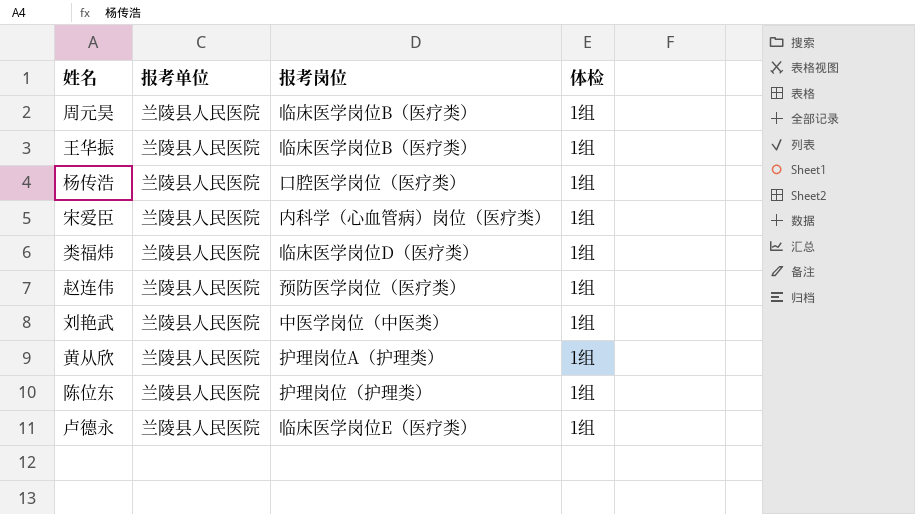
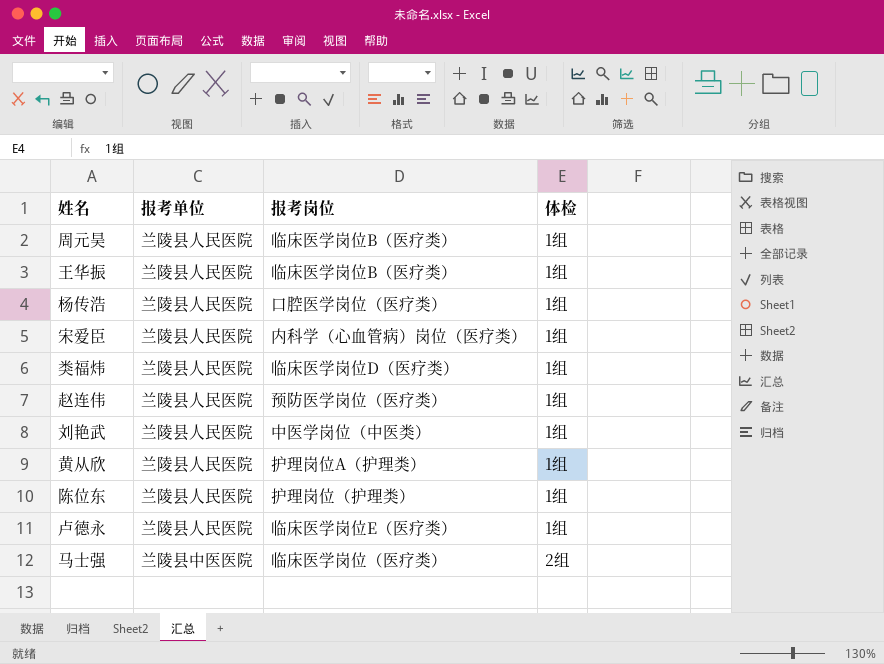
row 马士强: none -> 兰陵县中医医院 | 临床医学岗位（医疗类） | 2组

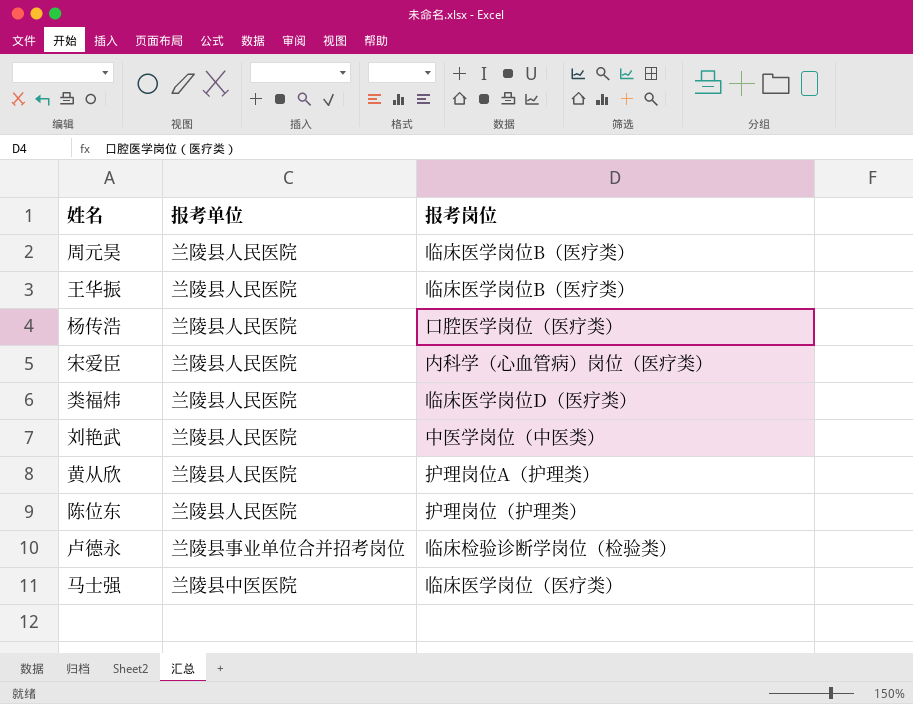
column 体检 | position: 4 -> none
row 赵连伟: 兰陵县人民医院 | 预防医学岗位（医疗类） | 1组 -> none
卢德永 | 报考单位: 兰陵县人民医院 -> 兰陵县事业单位合并招考岗位
卢德永 | 报考岗位: 临床医学岗位E（医疗类） -> 临床检验诊断学岗位（检验类）

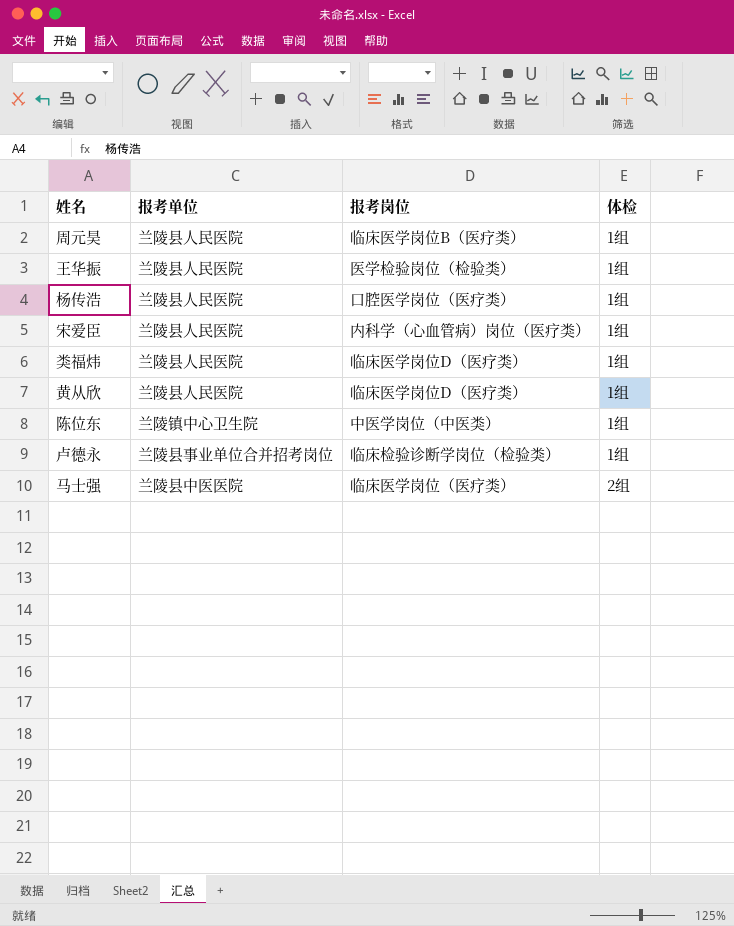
column 体检 | position: none -> 4
row 刘艳武: 兰陵县人民医院 | 中医学岗位（中医类） -> none
王华振 | 报考岗位: 临床医学岗位B（医疗类） -> 医学检验岗位（检验类）
黄从欣 | 报考岗位: 护理岗位A（护理类） -> 临床医学岗位D（医疗类）
陈位东 | 报考单位: 兰陵县人民医院 -> 兰陵镇中心卫生院
陈位东 | 报考岗位: 护理岗位（护理类） -> 中医学岗位（中医类）

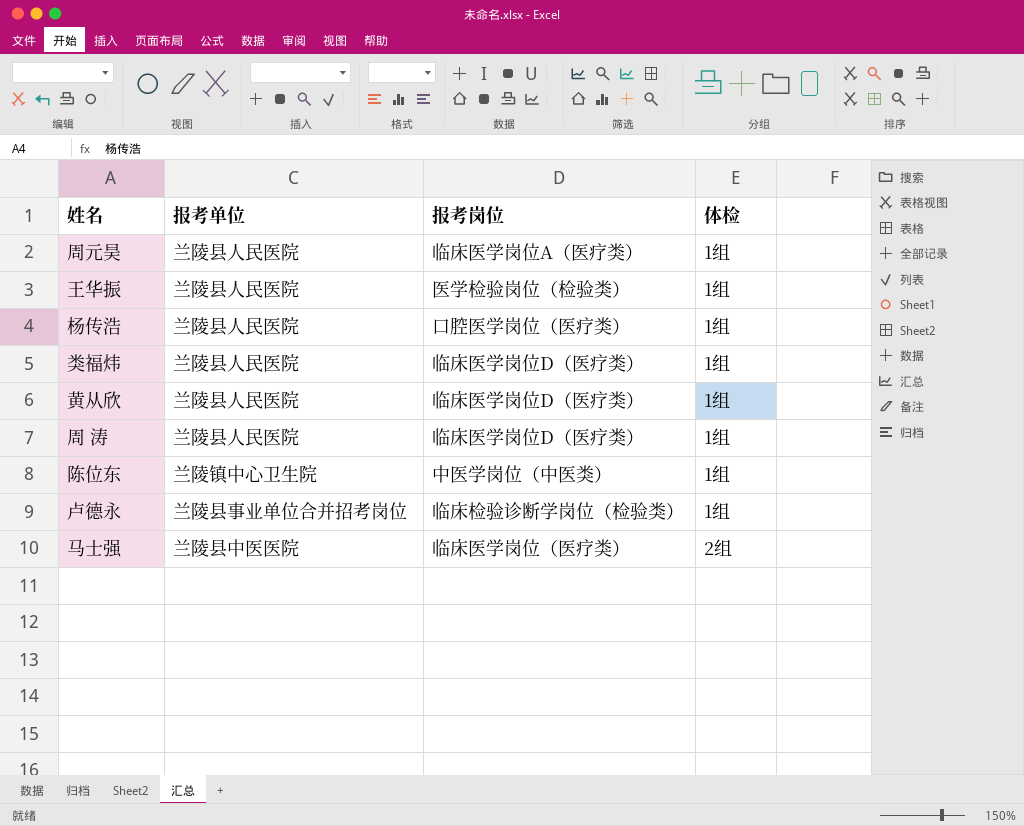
row 宋爱臣: 兰陵县人民医院 | 内科学（心血管病）岗位（医疗类） | 1组 -> none
周元昊 | 报考岗位: 临床医学岗位B（医疗类） -> 临床医学岗位A（医疗类）
row 周 涛: none -> 兰陵县人民医院 | 临床医学岗位D（医疗类） | 1组

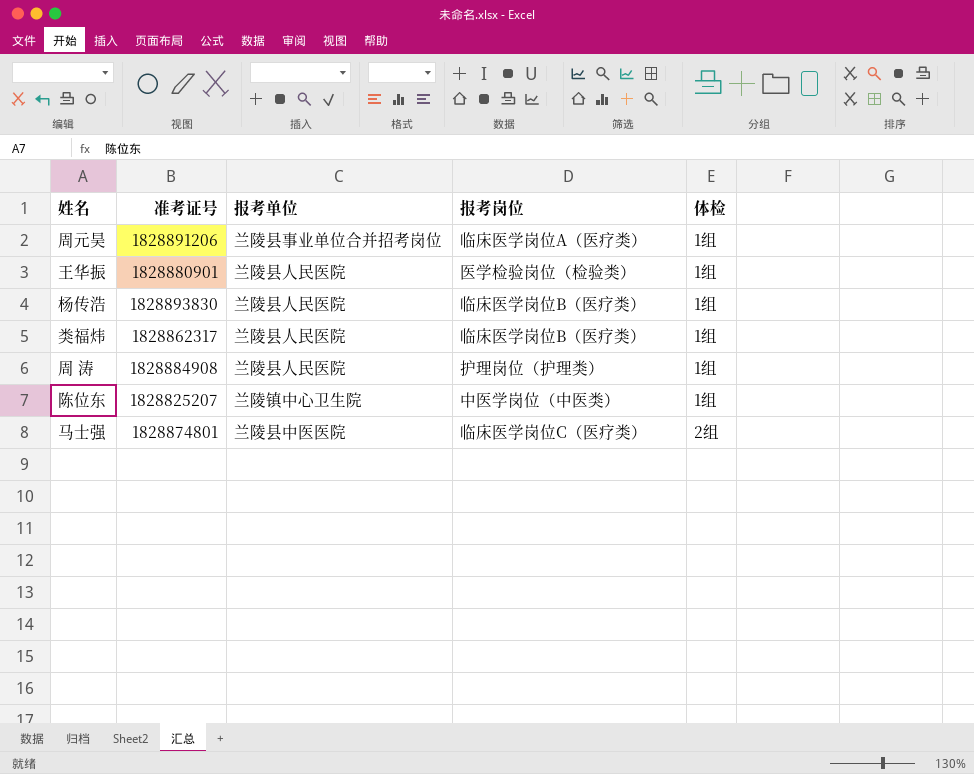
column 准考证号 | position: none -> 2
row 黄从欣: 兰陵县人民医院 | 临床医学岗位D（医疗类） | 1组 -> none
row 卢德永: 兰陵县事业单位合并招考岗位 | 临床检验诊断学岗位（检验类） | 1组 -> none
周元昊 | 报考单位: 兰陵县人民医院 -> 兰陵县事业单位合并招考岗位
杨传浩 | 报考岗位: 口腔医学岗位（医疗类） -> 临床医学岗位B（医疗类）
类福炜 | 报考岗位: 临床医学岗位D（医疗类） -> 临床医学岗位B（医疗类）
周 涛 | 报考岗位: 临床医学岗位D（医疗类） -> 护理岗位（护理类）
马士强 | 报考岗位: 临床医学岗位（医疗类） -> 临床医学岗位C（医疗类）

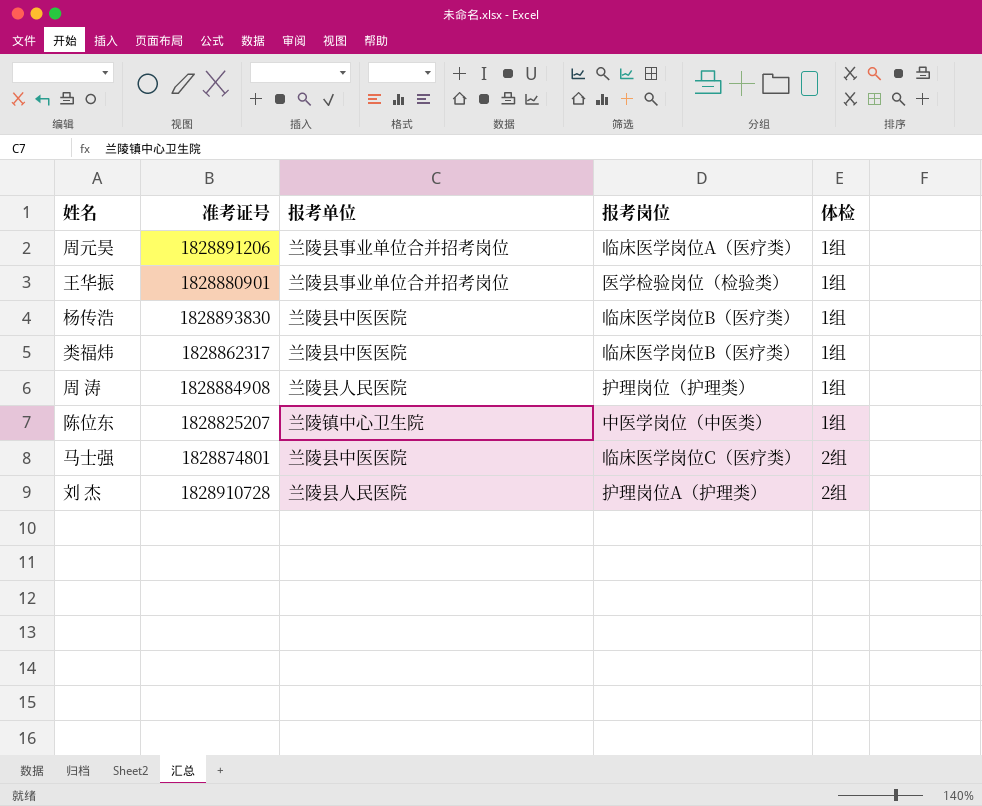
王华振 | 报考单位: 兰陵县人民医院 -> 兰陵县事业单位合并招考岗位
杨传浩 | 报考单位: 兰陵县人民医院 -> 兰陵县中医医院
类福炜 | 报考单位: 兰陵县人民医院 -> 兰陵县中医医院
row 刘 杰: none -> 1828910728 | 兰陵县人民医院 | 护理岗位A（护理类） | 2组

